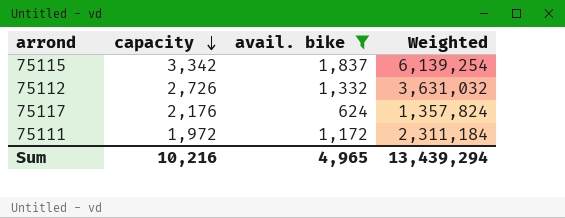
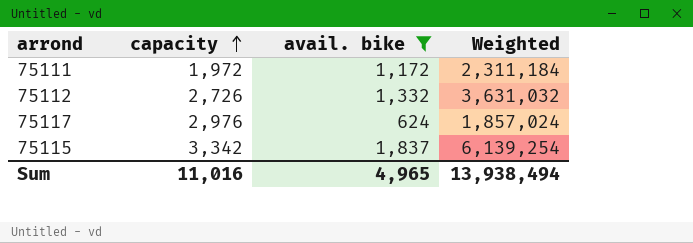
row order: capacity descending -> capacity ascending
75117 | capacity: 2,176 -> 2,976
75117 | Weighted: 1,357,824 -> 1,857,024
Sum | capacity: 10,216 -> 11,016
Sum | Weighted: 13,439,294 -> 13,938,494

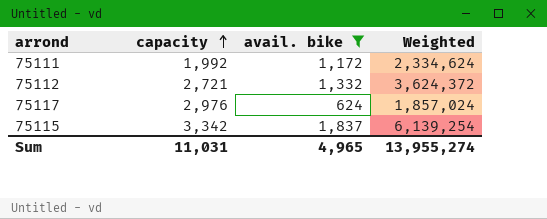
75111 | capacity: 1,972 -> 1,992
75111 | Weighted: 2,311,184 -> 2,334,624
75112 | capacity: 2,726 -> 2,721
75112 | Weighted: 3,631,032 -> 3,624,372
Sum | capacity: 11,016 -> 11,031
Sum | Weighted: 13,938,494 -> 13,955,274

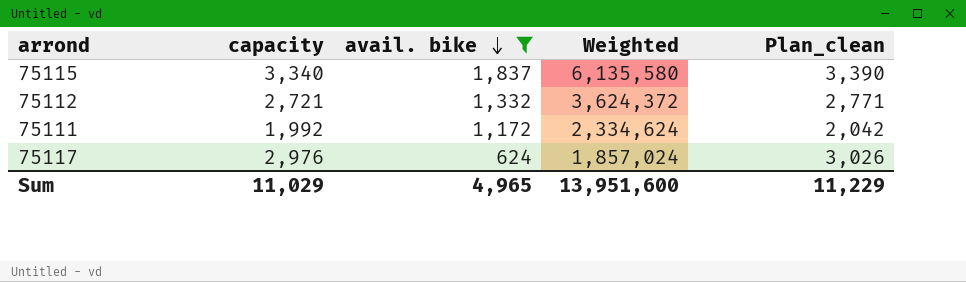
row order: capacity ascending -> avail. bike descending
column Plan_clean | formula: none -> [capacity] + 50
75115 | capacity: 3,342 -> 3,340
75115 | Weighted: 6,139,254 -> 6,135,580
Sum | capacity: 11,031 -> 11,029
Sum | Weighted: 13,955,274 -> 13,951,600

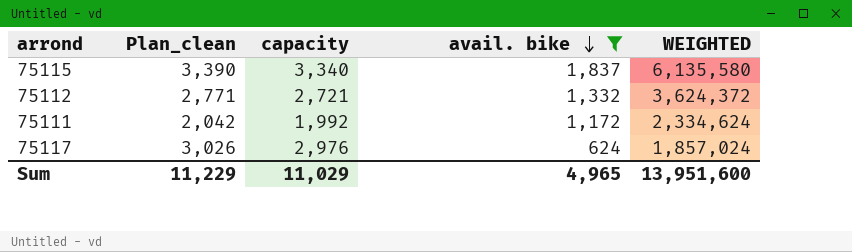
column Plan_clean | position: 5 -> 2
column name: Weighted -> WEIGHTED

